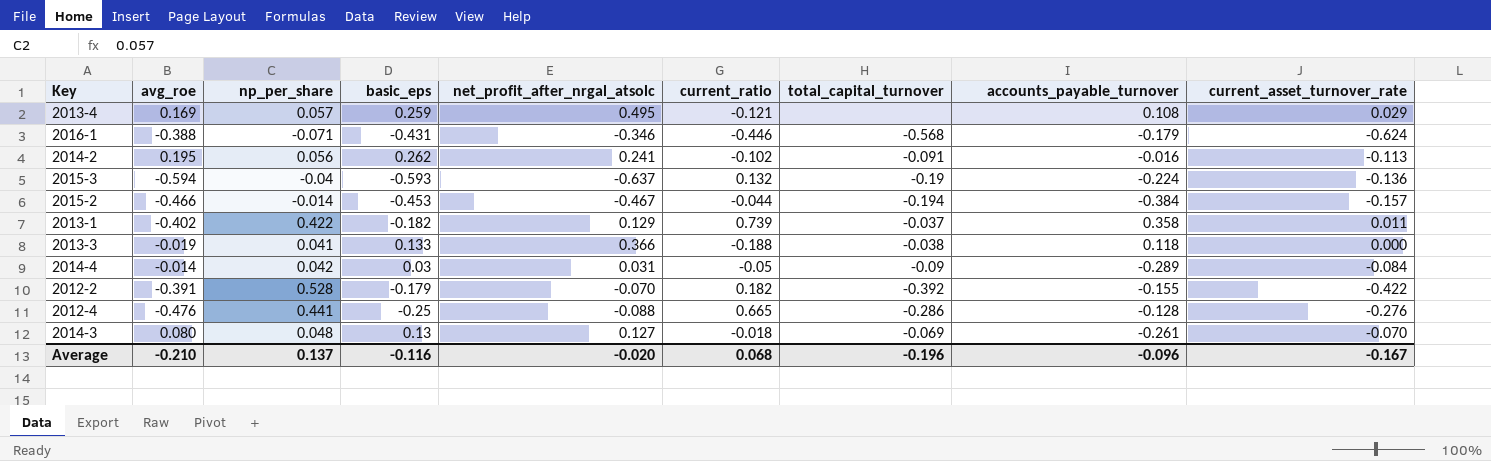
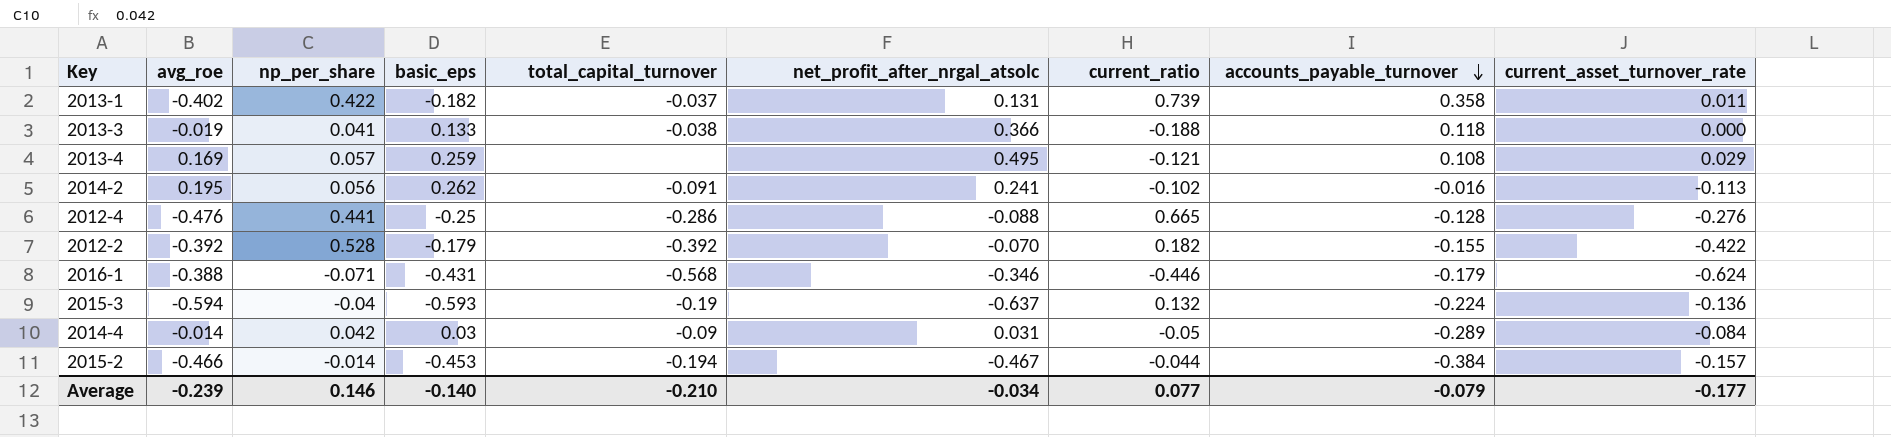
row order: none -> accounts_payable_turnover descending
column total_capital_turnover | position: 7 -> 5
row 2014-3: 0.080 | 0.048 | 0.13 | 0.127 | -0.018 | -0.069 | -0.261 | -0.070 -> none
2013-1 | net_profit_after_nrgal_atsolc: 0.129 -> 0.131
2012-2 | avg_roe: -0.391 -> -0.392
Average | avg_roe: -0.210 -> -0.239
Average | np_per_share: 0.137 -> 0.146
Average | basic_eps: -0.116 -> -0.140
Average | total_capital_turnover: -0.196 -> -0.210
Average | net_profit_after_nrgal_atsolc: -0.020 -> -0.034
Average | current_ratio: 0.068 -> 0.077
Average | accounts_payable_turnover: -0.096 -> -0.079
Average | current_asset_turnover_rate: -0.167 -> -0.177

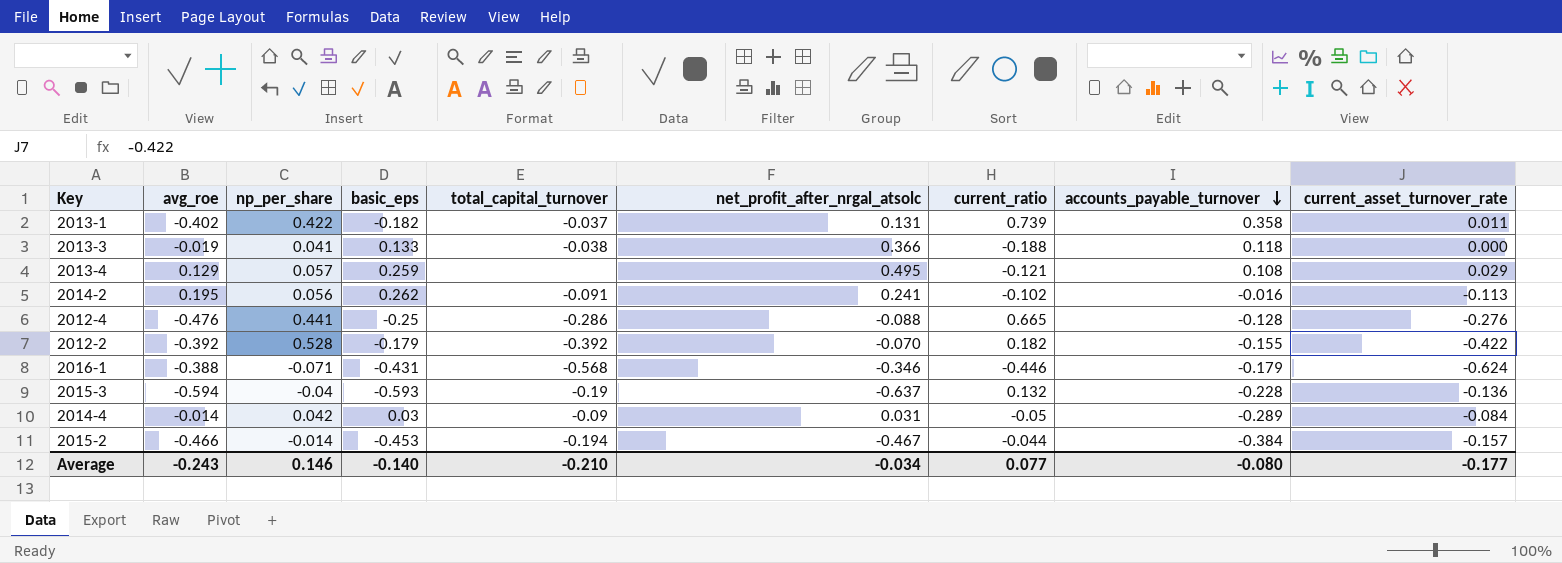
2013-4 | avg_roe: 0.169 -> 0.129
2015-3 | accounts_payable_turnover: -0.224 -> -0.228
Average | avg_roe: -0.239 -> -0.243
Average | accounts_payable_turnover: -0.079 -> -0.080

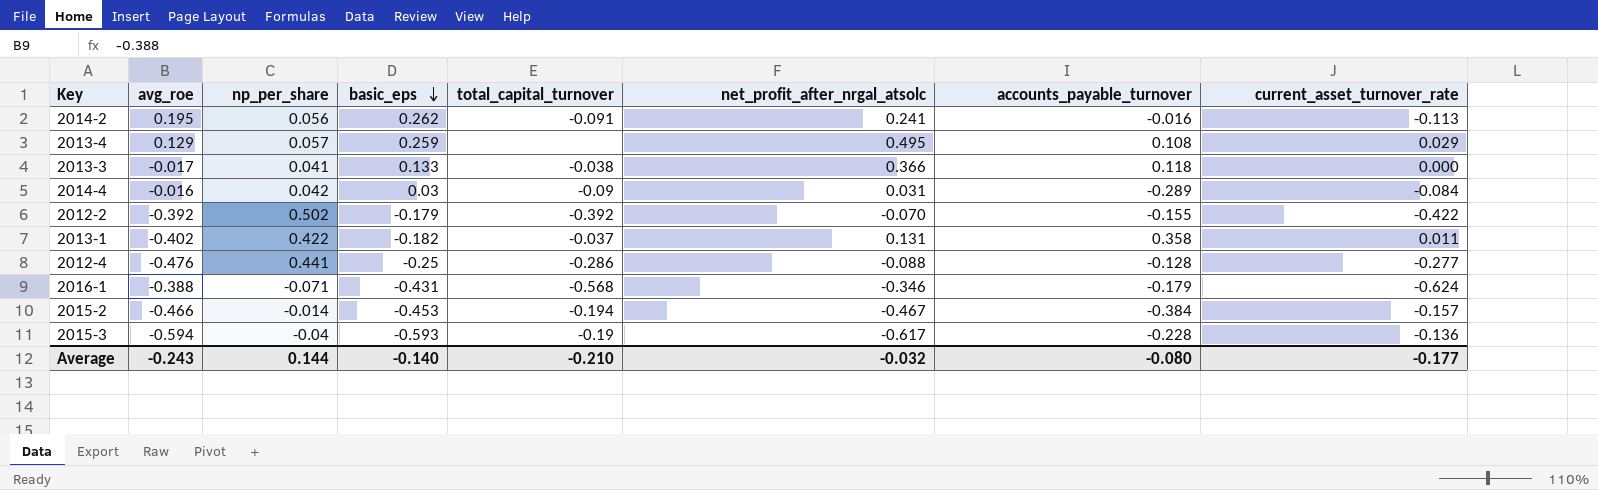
row order: accounts_payable_turnover descending -> basic_eps descending
column current_ratio | position: 7 -> none
2013-3 | avg_roe: -0.019 -> -0.017
2014-4 | avg_roe: -0.014 -> -0.016
2012-2 | np_per_share: 0.528 -> 0.502
2012-4 | current_asset_turnover_rate: -0.276 -> -0.277
2015-3 | net_profit_after_nrgal_atsolc: -0.637 -> -0.617
Average | np_per_share: 0.146 -> 0.144
Average | net_profit_after_nrgal_atsolc: -0.034 -> -0.032

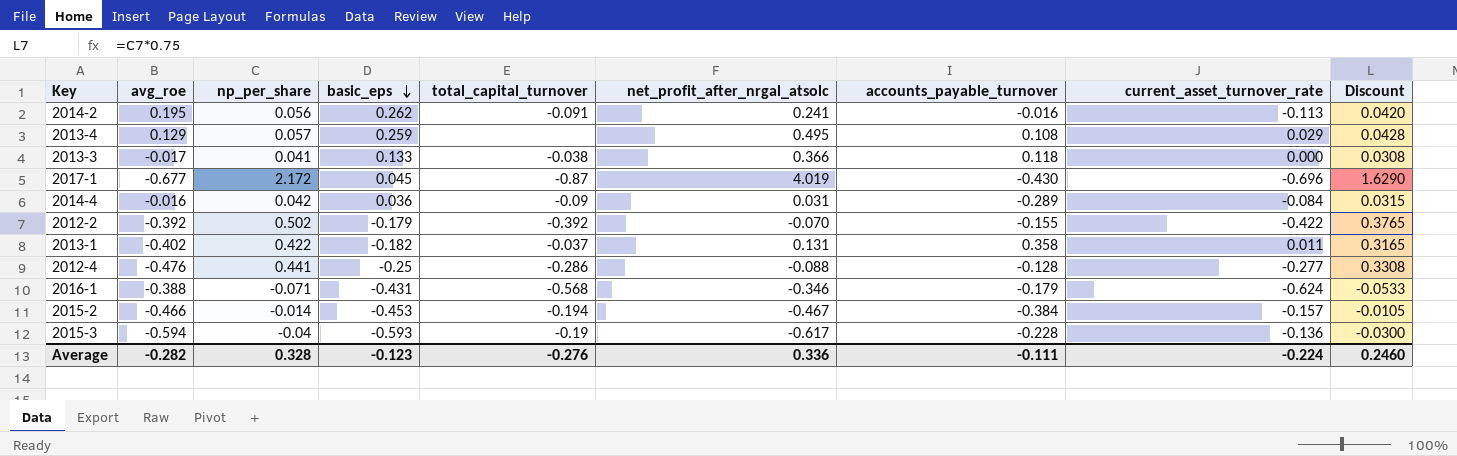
column Discount | formula: none -> [np_per_share] * 0.75
row 2017-1: none -> -0.677 | 2.172 | 0.045 | -0.87 | 4.019 | -0.430 | -0.696 | 1.6290
2014-4 | basic_eps: 0.03 -> 0.036
Average | avg_roe: -0.243 -> -0.282
Average | np_per_share: 0.144 -> 0.328
Average | basic_eps: -0.140 -> -0.123
Average | total_capital_turnover: -0.210 -> -0.276
Average | net_profit_after_nrgal_atsolc: -0.032 -> 0.336
Average | accounts_payable_turnover: -0.080 -> -0.111
Average | current_asset_turnover_rate: -0.177 -> -0.224

